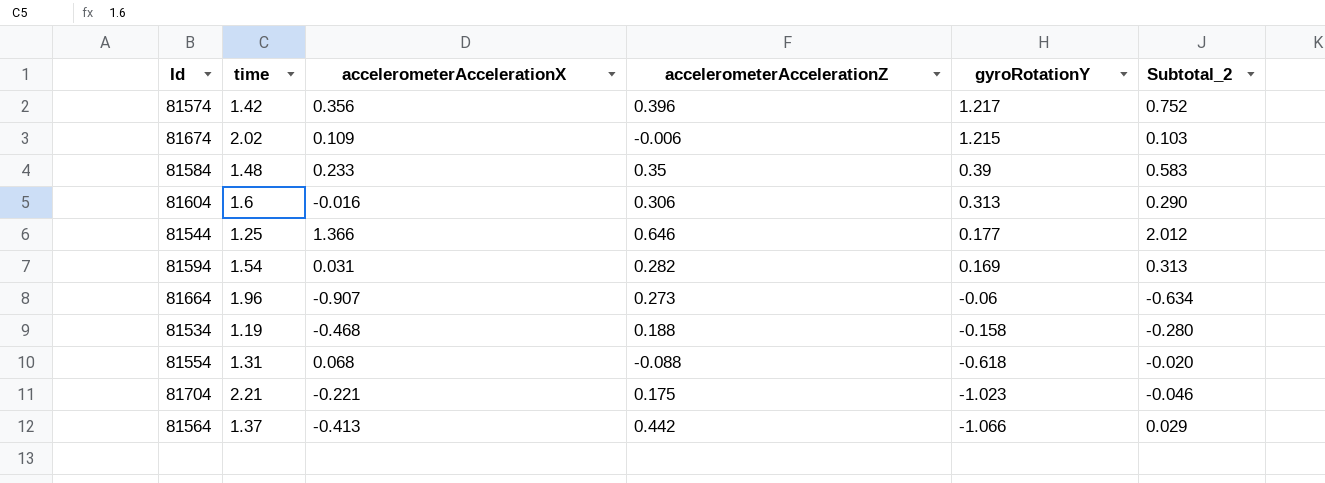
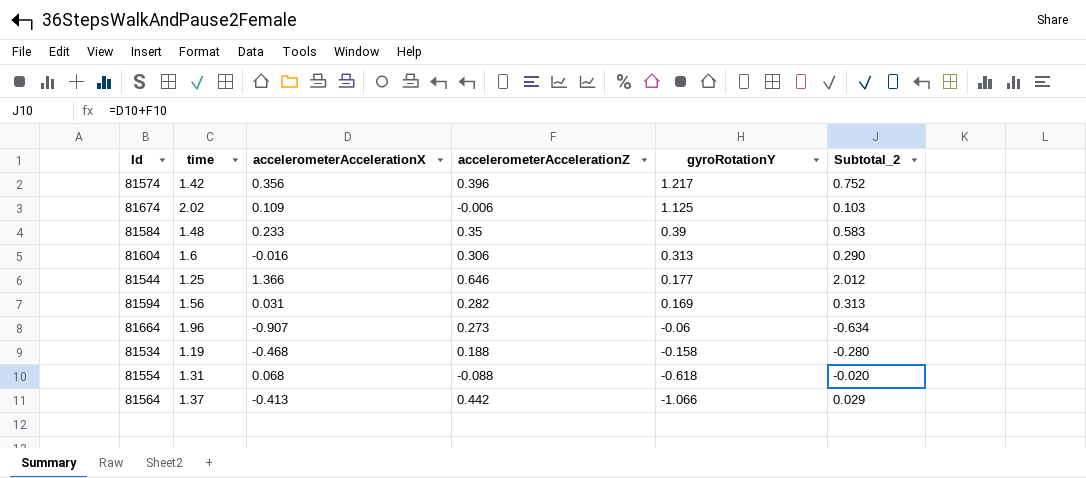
row 81704: 2.21 | -0.221 | 0.175 | -1.023 | -0.046 -> none
81674 | gyroRotationY: 1.215 -> 1.125
81594 | time: 1.54 -> 1.56

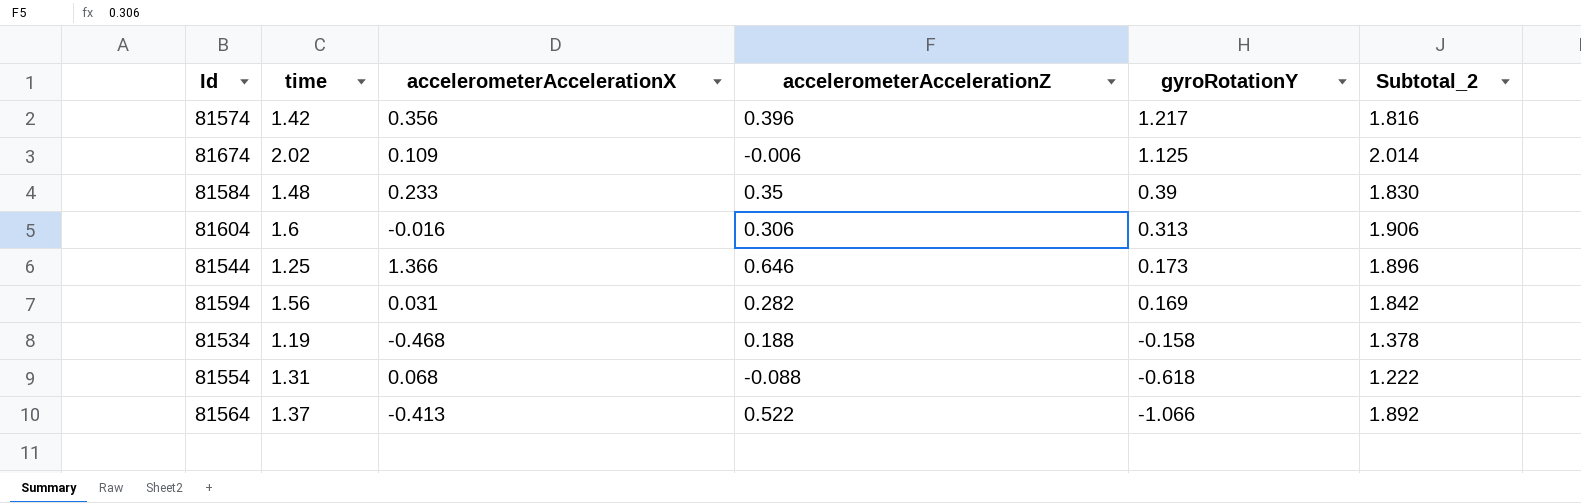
column Subtotal_2 | formula: [accelerometerAccelerationX] + [accelerometerAccelerationZ] -> [time] + [accelerometerAccelerationZ]
row 81664: 1.96 | -0.907 | 0.273 | -0.06 | -0.634 -> none
81544 | gyroRotationY: 0.177 -> 0.173
81564 | accelerometerAccelerationZ: 0.442 -> 0.522

